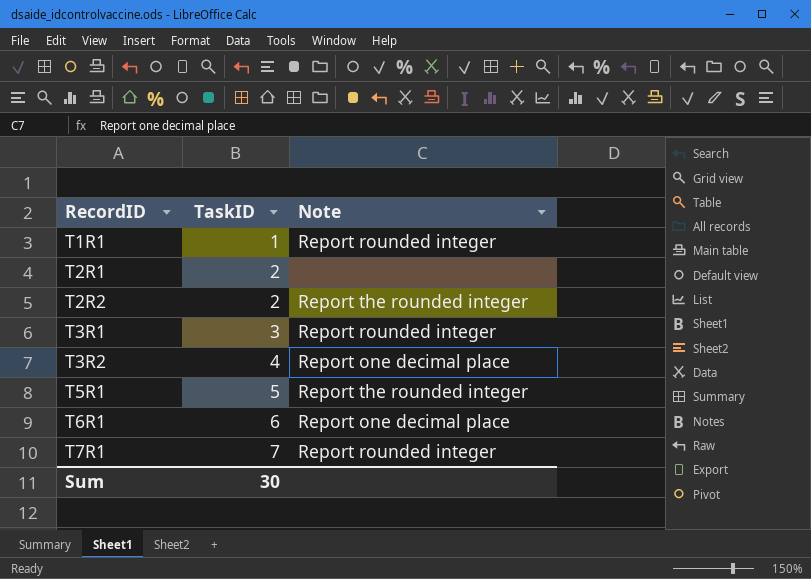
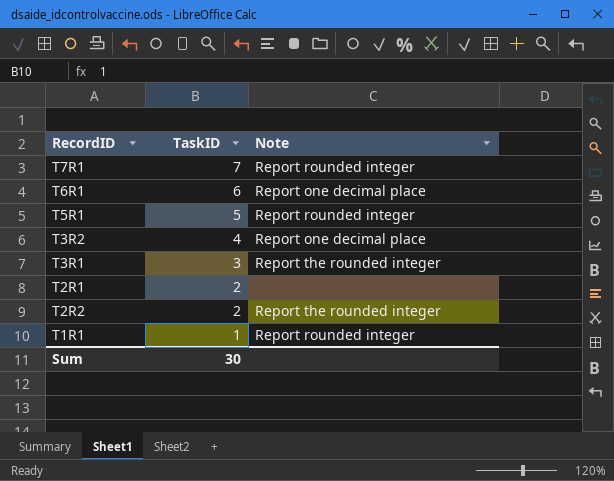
row order: RecordID ascending -> TaskID descending
T5R1 | Note: Report the rounded integer -> Report rounded integer
T3R1 | Note: Report rounded integer -> Report the rounded integer

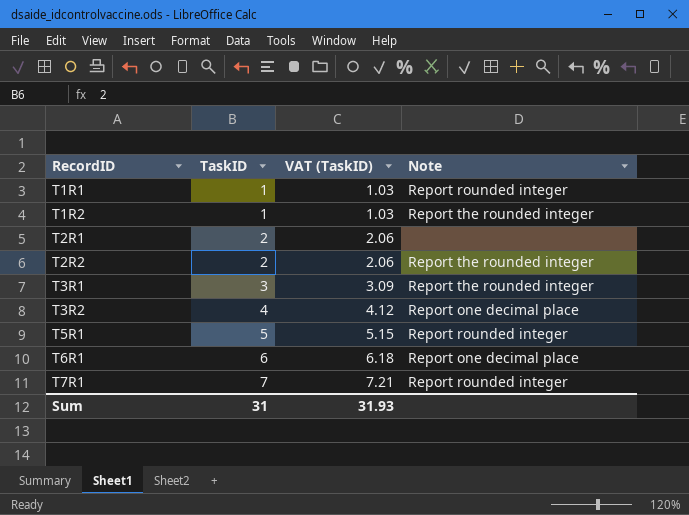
row order: TaskID descending -> RecordID ascending
column VAT (TaskID) | formula: none -> [TaskID] * 1.03
row T1R2: none -> 1 | 1.03 | Report the rounded integer
Sum | TaskID: 30 -> 31

